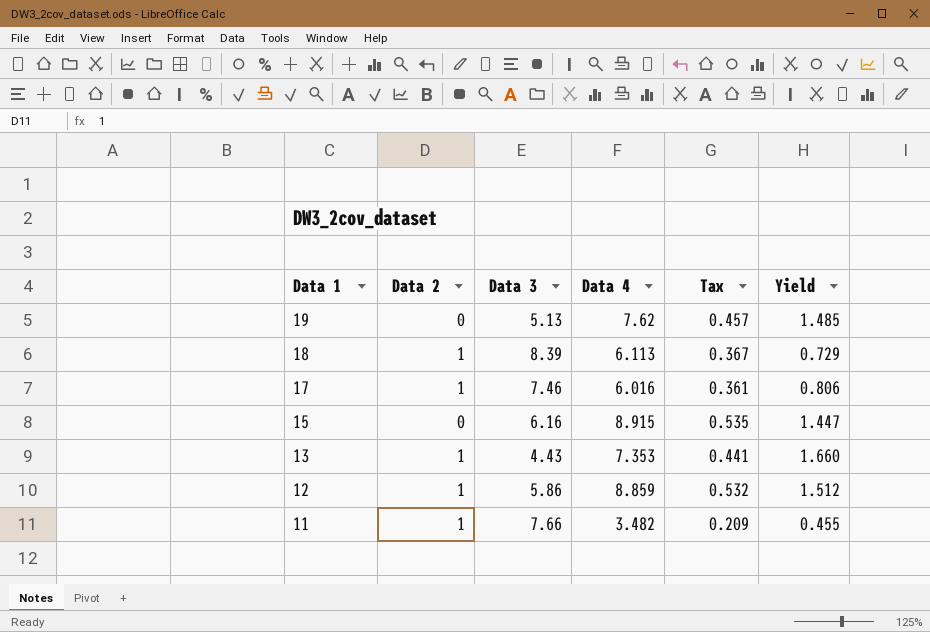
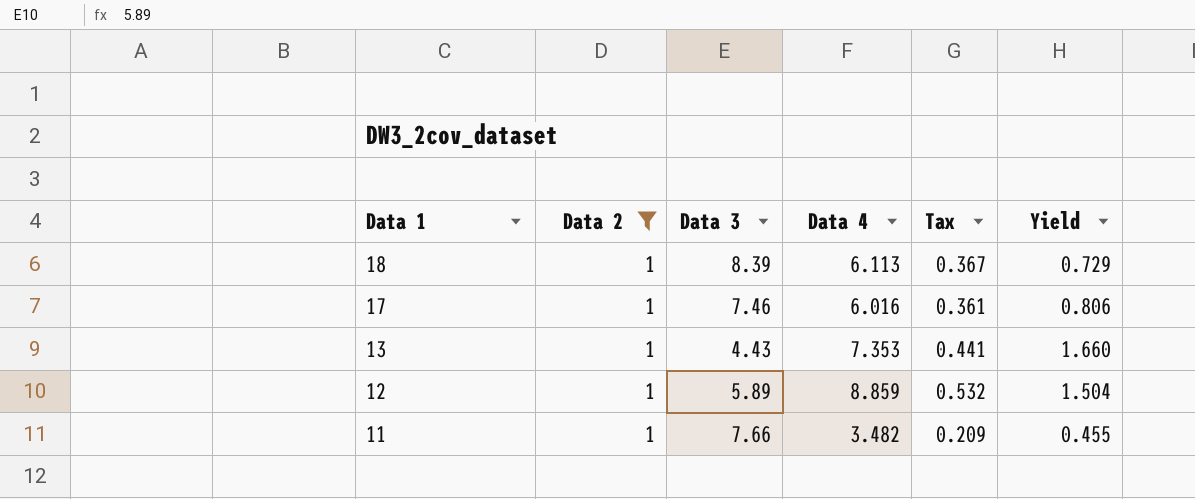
filter: none -> Data 2 = 1
12 | Data 3: 5.86 -> 5.89
12 | Yield: 1.512 -> 1.504

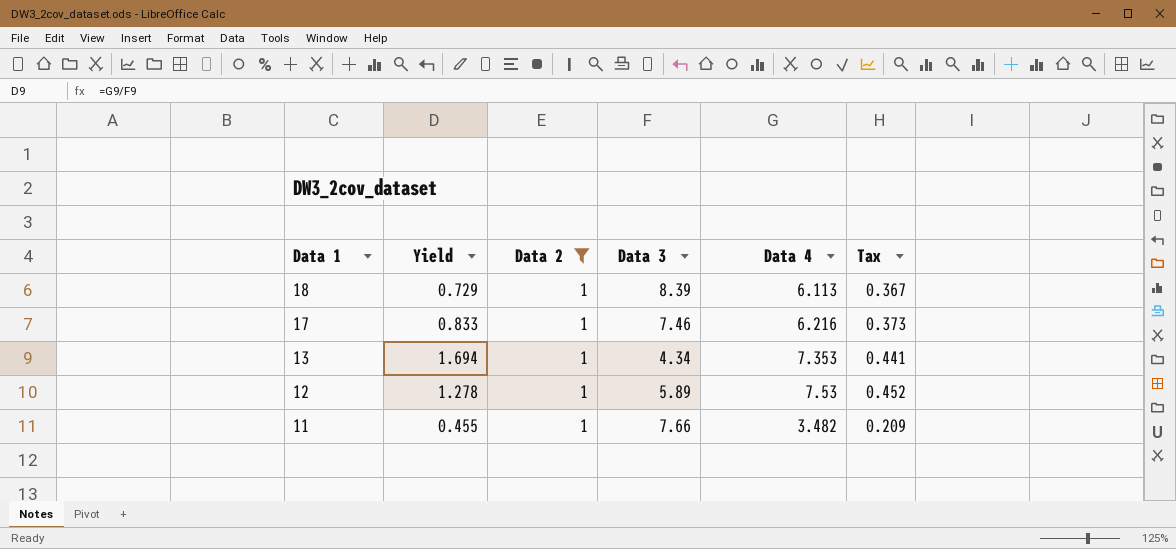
column Yield | position: 6 -> 2
17 | Yield: 0.806 -> 0.833
17 | Data 4: 6.016 -> 6.216
17 | Tax: 0.361 -> 0.373
13 | Yield: 1.660 -> 1.694
13 | Data 3: 4.43 -> 4.34
12 | Yield: 1.504 -> 1.278
12 | Data 4: 8.859 -> 7.53
12 | Tax: 0.532 -> 0.452

